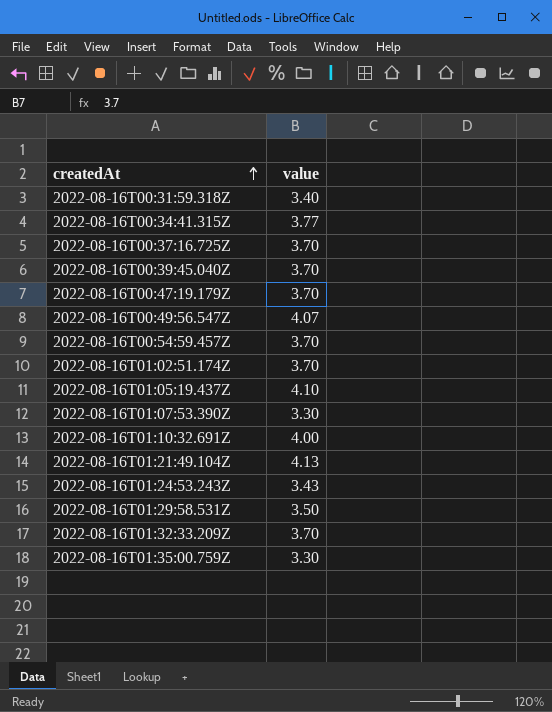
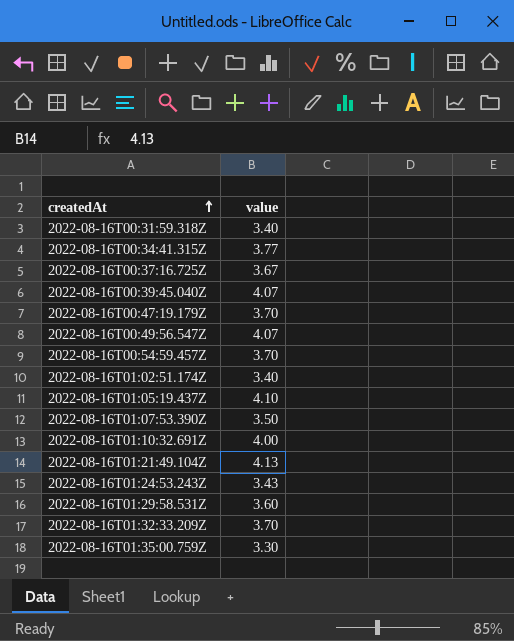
2022-08-16T00:37:16.725Z | value: 3.70 -> 3.67
2022-08-16T00:39:45.040Z | value: 3.70 -> 4.07
2022-08-16T01:02:51.174Z | value: 3.70 -> 3.40
2022-08-16T01:07:53.390Z | value: 3.30 -> 3.50
2022-08-16T01:29:58.531Z | value: 3.50 -> 3.60

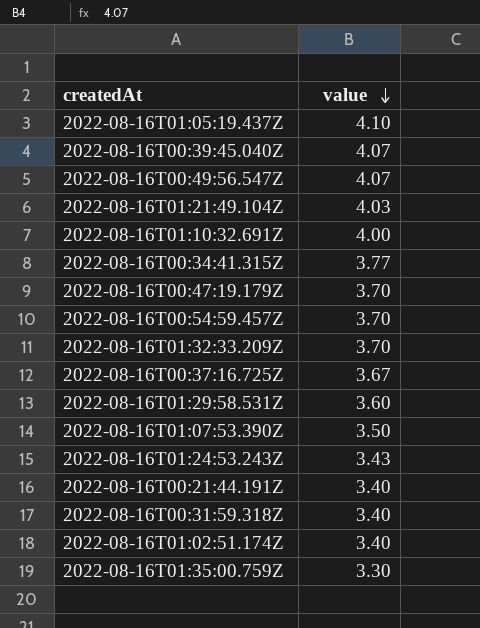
row order: createdAt ascending -> value descending
2022-08-16T01:21:49.104Z | value: 4.13 -> 4.03
row 2022-08-16T00:21:44.191Z: none -> 3.40

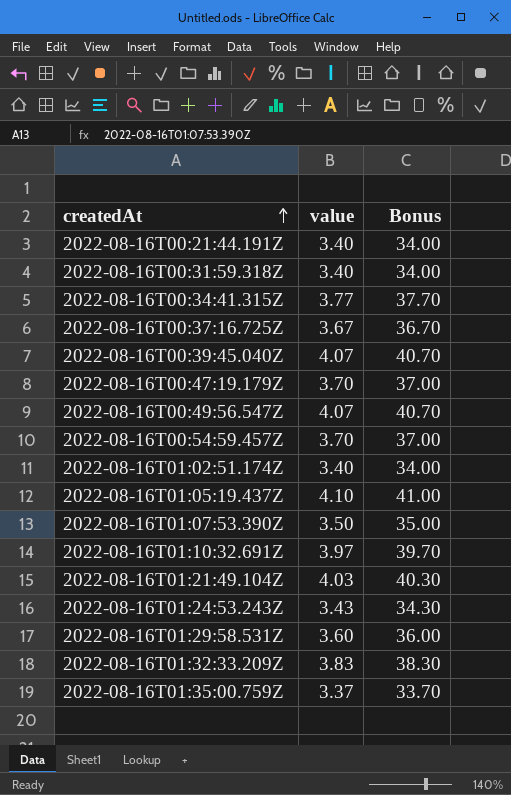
row order: value descending -> createdAt ascending
column Bonus | formula: none -> [value] * 10
2022-08-16T01:10:32.691Z | value: 4.00 -> 3.97
2022-08-16T01:32:33.209Z | value: 3.70 -> 3.83
2022-08-16T01:35:00.759Z | value: 3.30 -> 3.37

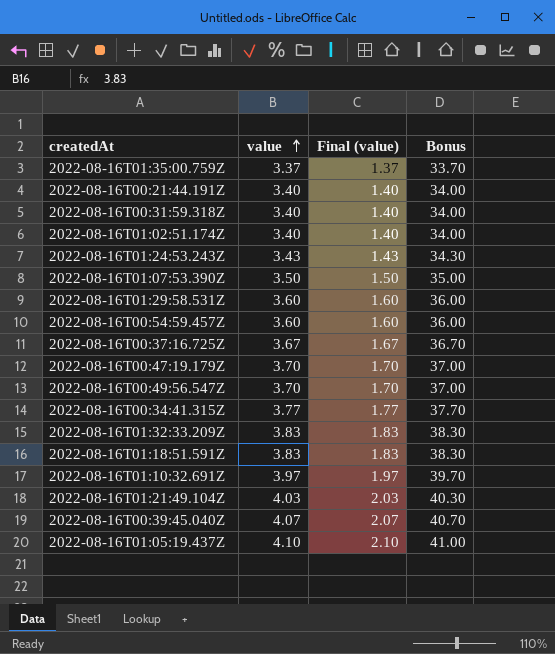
row order: createdAt ascending -> value ascending
column Final (value) | formula: none -> [value] - 2
2022-08-16T00:54:59.457Z | value: 3.70 -> 3.60
2022-08-16T00:54:59.457Z | Bonus: 37.00 -> 36.00
2022-08-16T00:49:56.547Z | value: 4.07 -> 3.70
2022-08-16T00:49:56.547Z | Bonus: 40.70 -> 37.00
row 2022-08-16T01:18:51.591Z: none -> 3.83 | 1.83 | 38.30

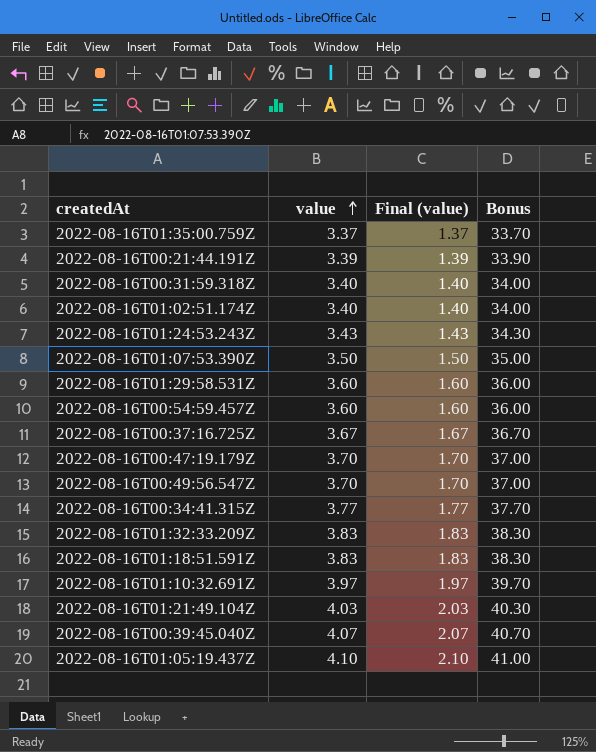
2022-08-16T00:21:44.191Z | value: 3.40 -> 3.39
2022-08-16T00:21:44.191Z | Final (value): 1.40 -> 1.39
2022-08-16T00:21:44.191Z | Bonus: 34.00 -> 33.90

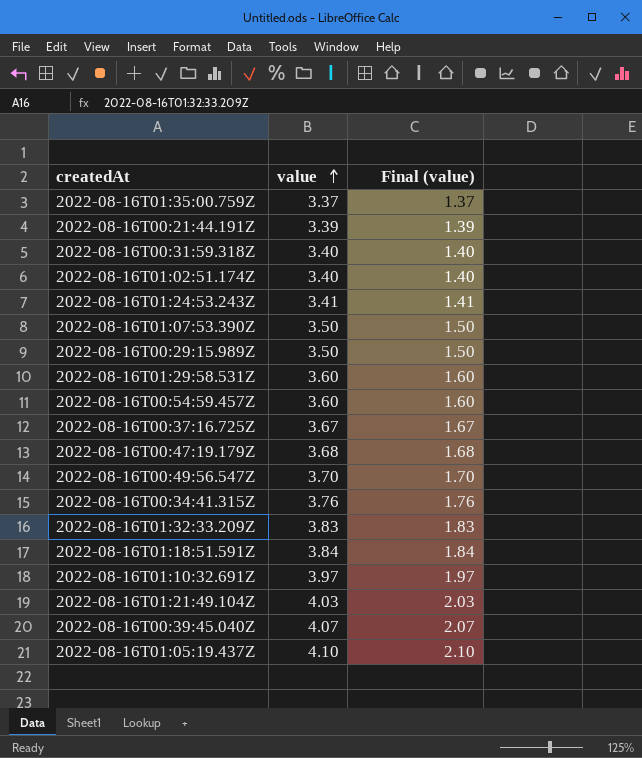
column Bonus | formula: [value] * 10 -> none
2022-08-16T01:24:53.243Z | value: 3.43 -> 3.41
2022-08-16T01:24:53.243Z | Final (value): 1.43 -> 1.41
row 2022-08-16T00:29:15.989Z: none -> 3.50 | 1.50
2022-08-16T00:47:19.179Z | value: 3.70 -> 3.68
2022-08-16T00:47:19.179Z | Final (value): 1.70 -> 1.68
2022-08-16T00:34:41.315Z | value: 3.77 -> 3.76
2022-08-16T00:34:41.315Z | Final (value): 1.77 -> 1.76
2022-08-16T01:18:51.591Z | value: 3.83 -> 3.84
2022-08-16T01:18:51.591Z | Final (value): 1.83 -> 1.84

